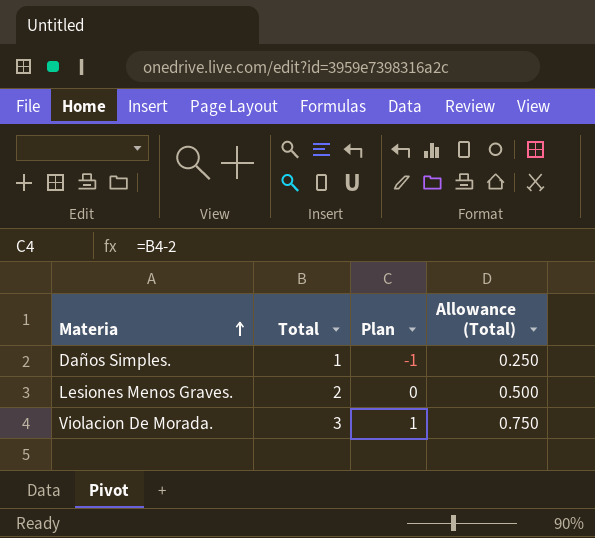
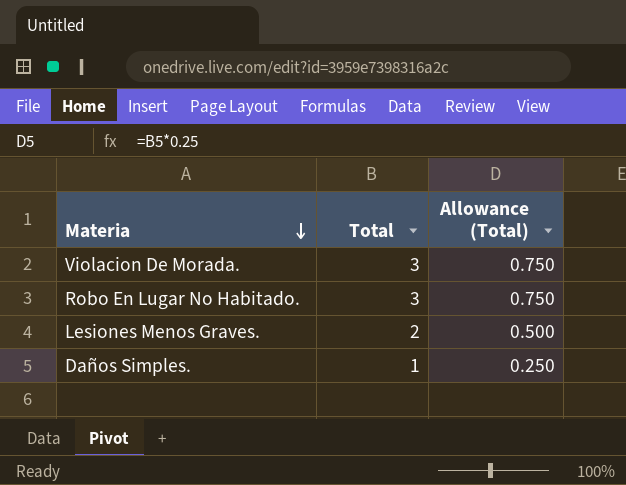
row order: Materia ascending -> Materia descending
column Plan | formula: [Total] - 2 -> none
row Robo En Lugar No Habitado.: none -> 3 | 0.750

